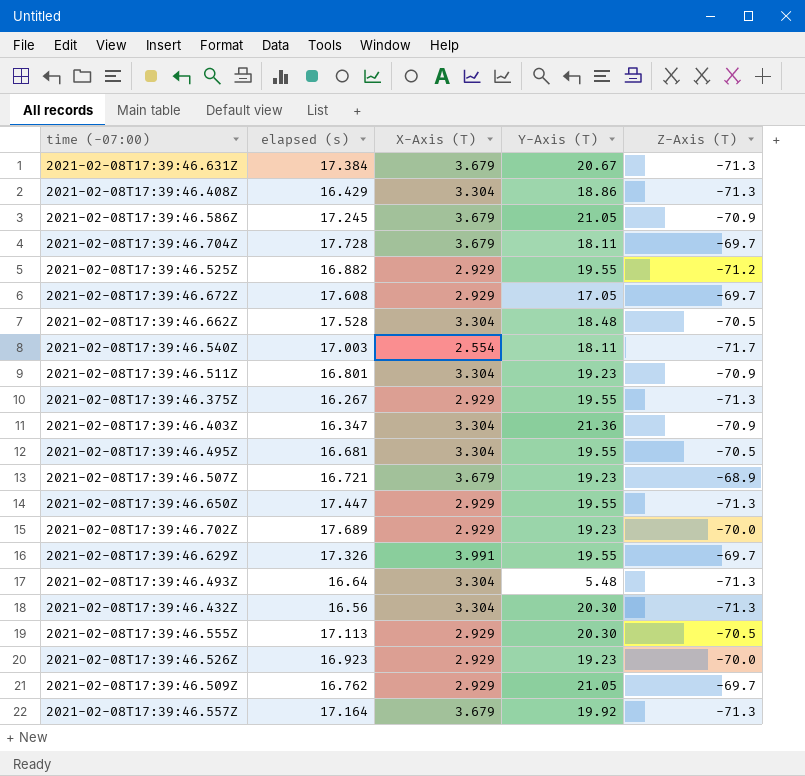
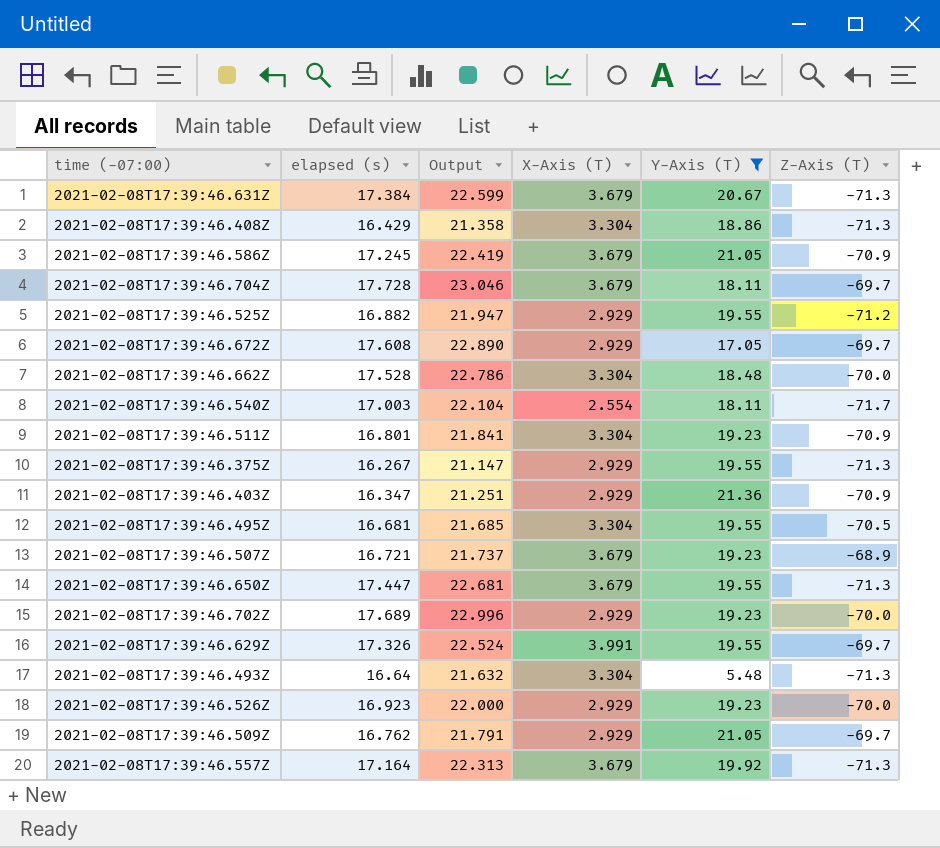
filter: none -> Y-Axis (T) != 20.30
column Output | formula: none -> [elapsed (s)] * 1.3
2021-02-08T17:39:46.662Z | Z-Axis (T): -70.5 -> -70.0
2021-02-08T17:39:46.403Z | X-Axis (T): 3.304 -> 2.929
2021-02-08T17:39:46.650Z | X-Axis (T): 2.929 -> 3.679

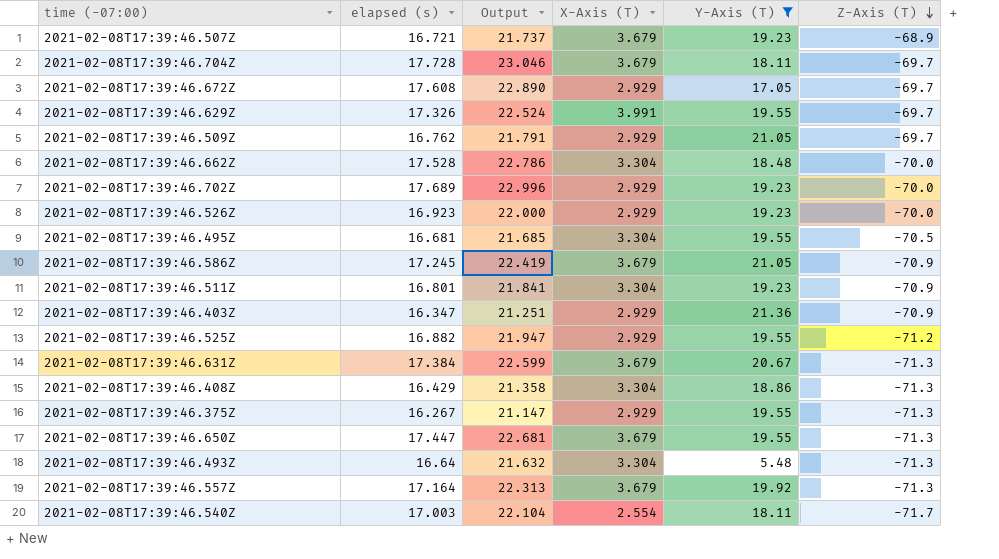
row order: none -> Z-Axis (T) descending

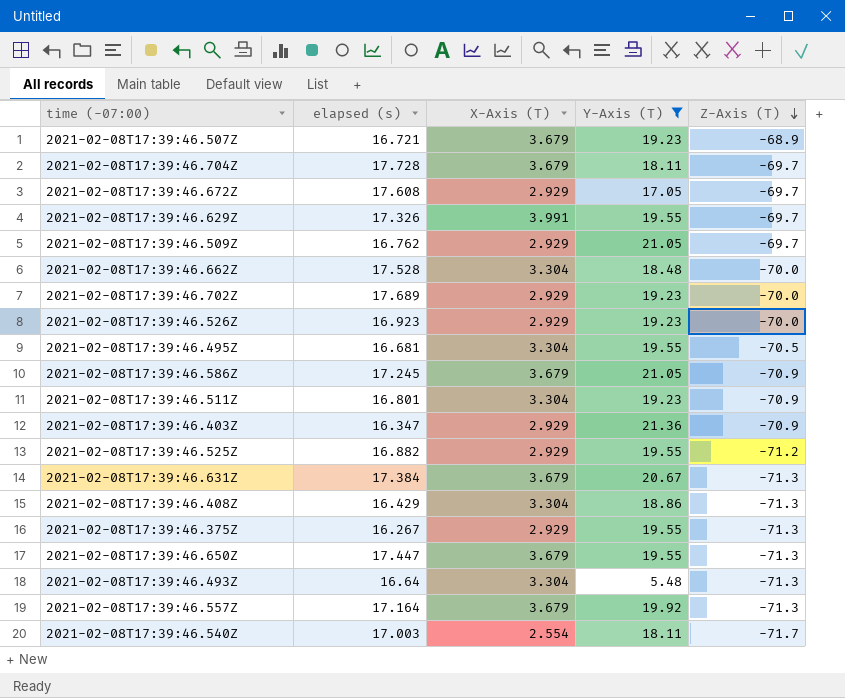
column Output | formula: [elapsed (s)] * 1.3 -> none

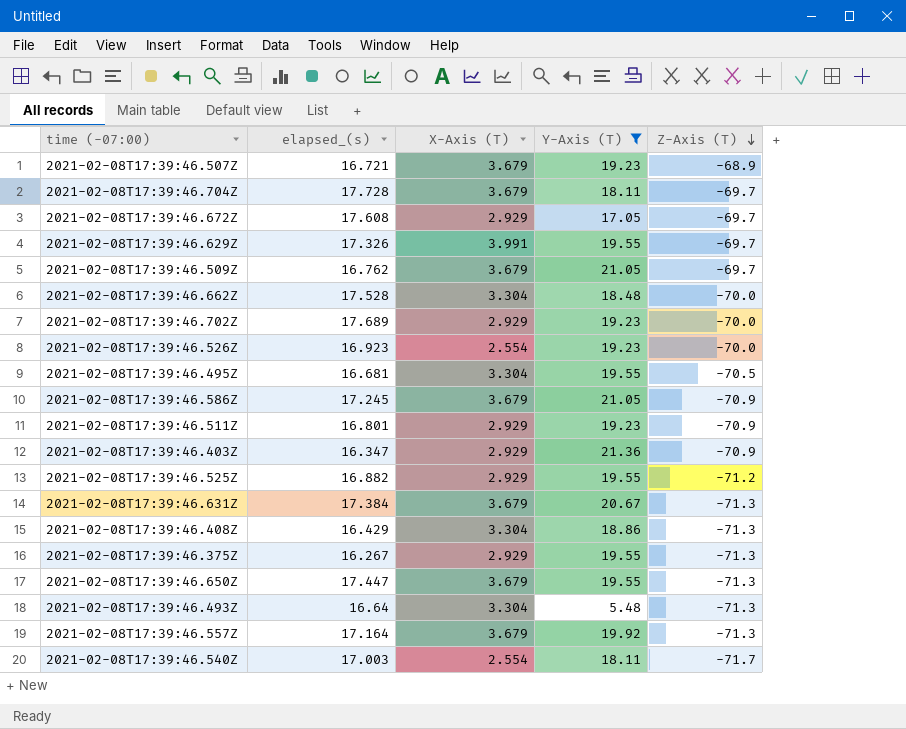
column name: elapsed (s) -> elapsed_(s)
2021-02-08T17:39:46.509Z | X-Axis (T): 2.929 -> 3.679
2021-02-08T17:39:46.526Z | X-Axis (T): 2.929 -> 2.554
2021-02-08T17:39:46.511Z | X-Axis (T): 3.304 -> 2.929

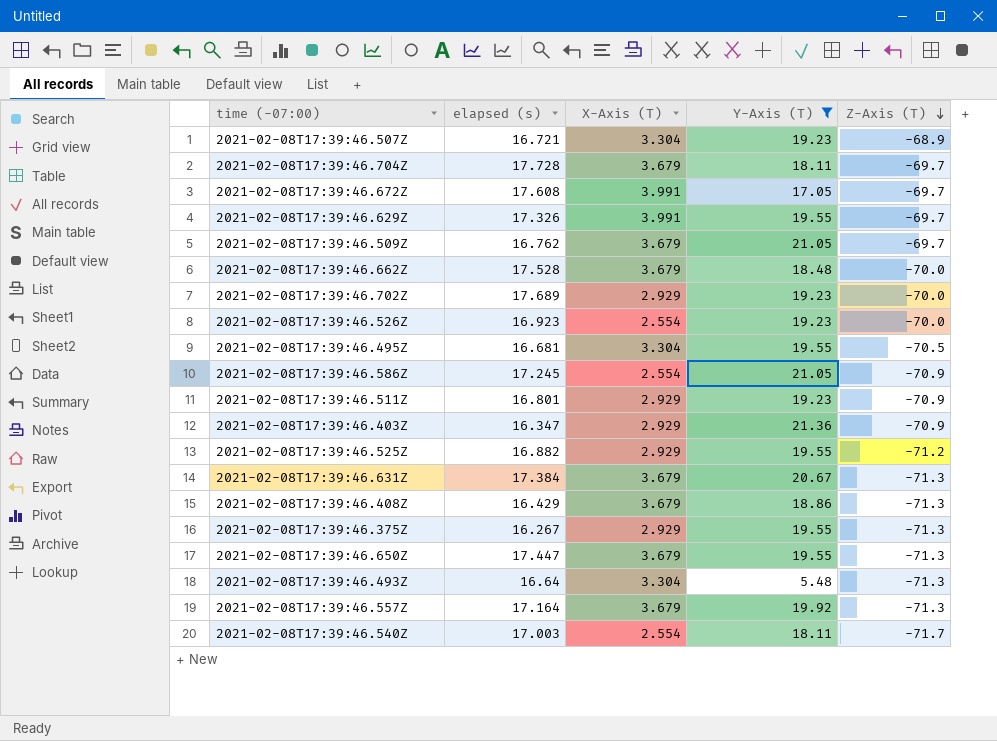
column name: elapsed_(s) -> elapsed (s)
2021-02-08T17:39:46.507Z | X-Axis (T): 3.679 -> 3.304
2021-02-08T17:39:46.672Z | X-Axis (T): 2.929 -> 3.991
2021-02-08T17:39:46.662Z | X-Axis (T): 3.304 -> 3.679
2021-02-08T17:39:46.586Z | X-Axis (T): 3.679 -> 2.554
2021-02-08T17:39:46.408Z | X-Axis (T): 3.304 -> 3.679

